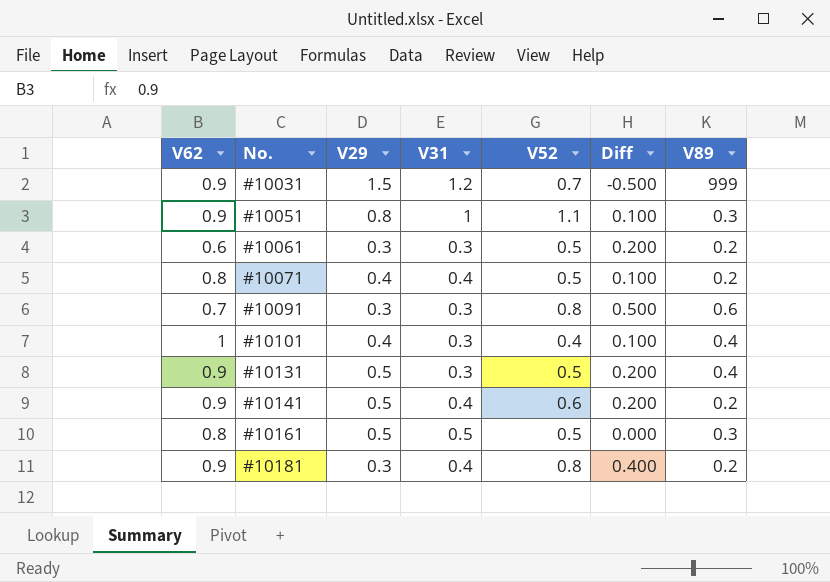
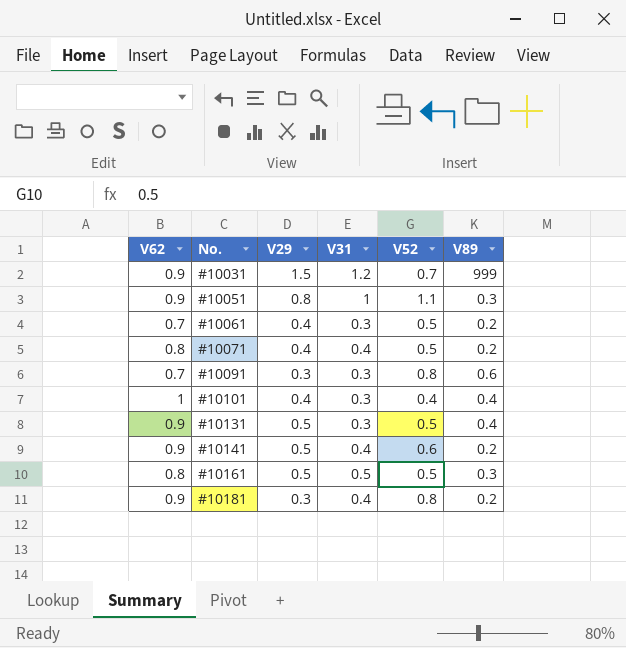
column Diff | formula: [V52] - [V31] -> none
#10061 | V62: 0.6 -> 0.7
#10061 | V29: 0.3 -> 0.4

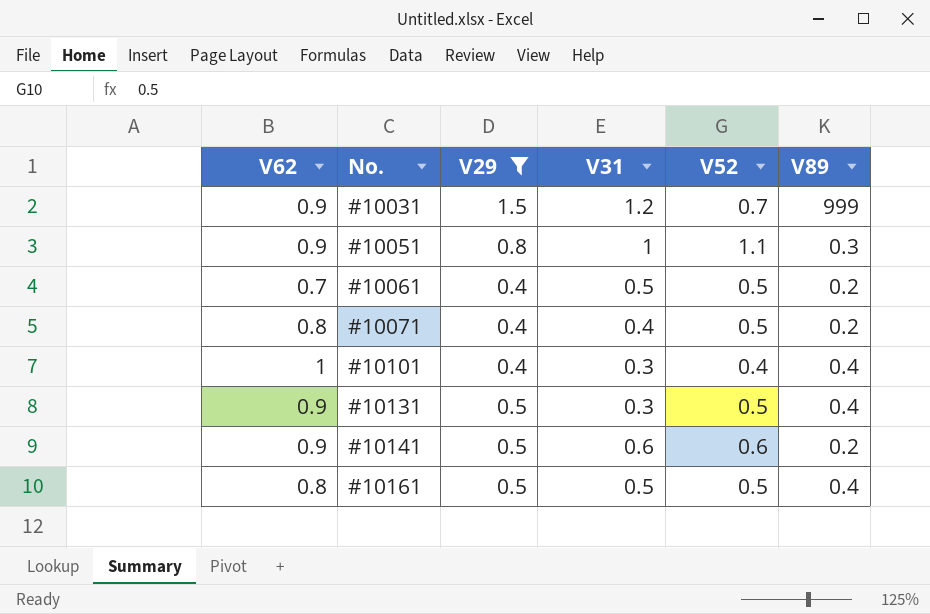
filter: none -> V29 != 0.3
#10061 | V31: 0.3 -> 0.5
#10141 | V31: 0.4 -> 0.6
#10161 | V89: 0.3 -> 0.4

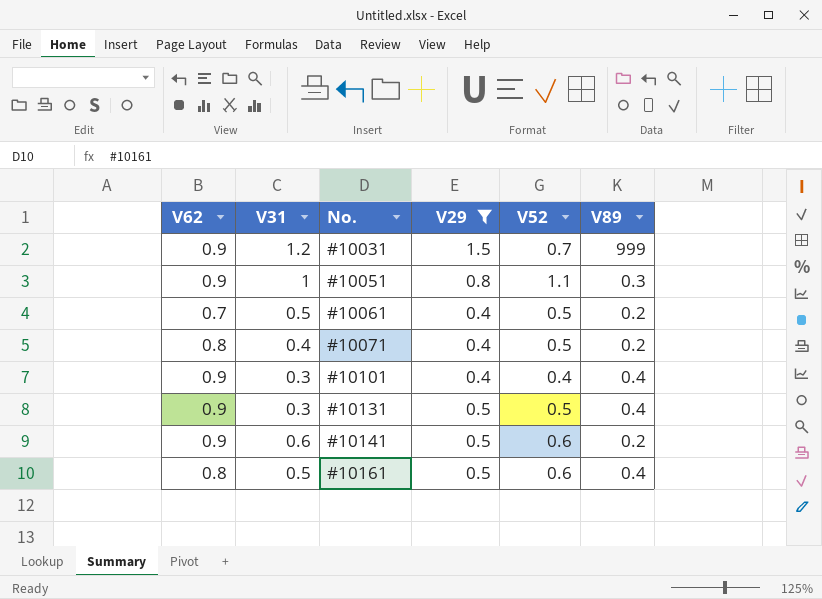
column V31 | position: 4 -> 2
#10101 | V62: 1 -> 0.9
#10161 | V52: 0.5 -> 0.6

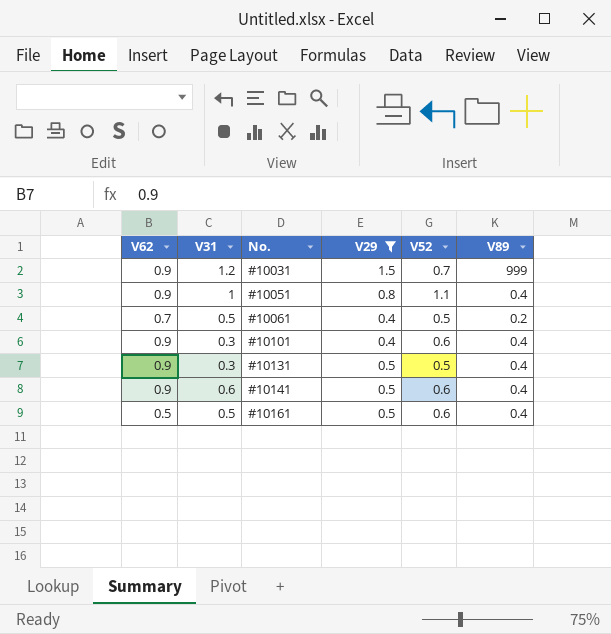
row #10071: 0.8 | 0.4 | 0.4 | 0.5 | 0.2 -> none
#10051 | V89: 0.3 -> 0.4
#10101 | V52: 0.4 -> 0.6
#10141 | V89: 0.2 -> 0.4
#10161 | V62: 0.8 -> 0.5

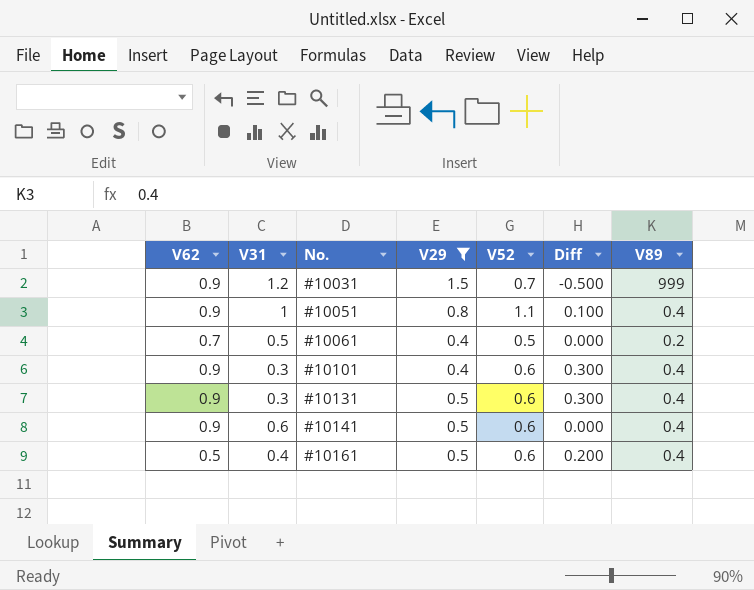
column Diff | formula: none -> [V52] - [V31]
#10131 | V52: 0.5 -> 0.6
#10161 | V31: 0.5 -> 0.4

